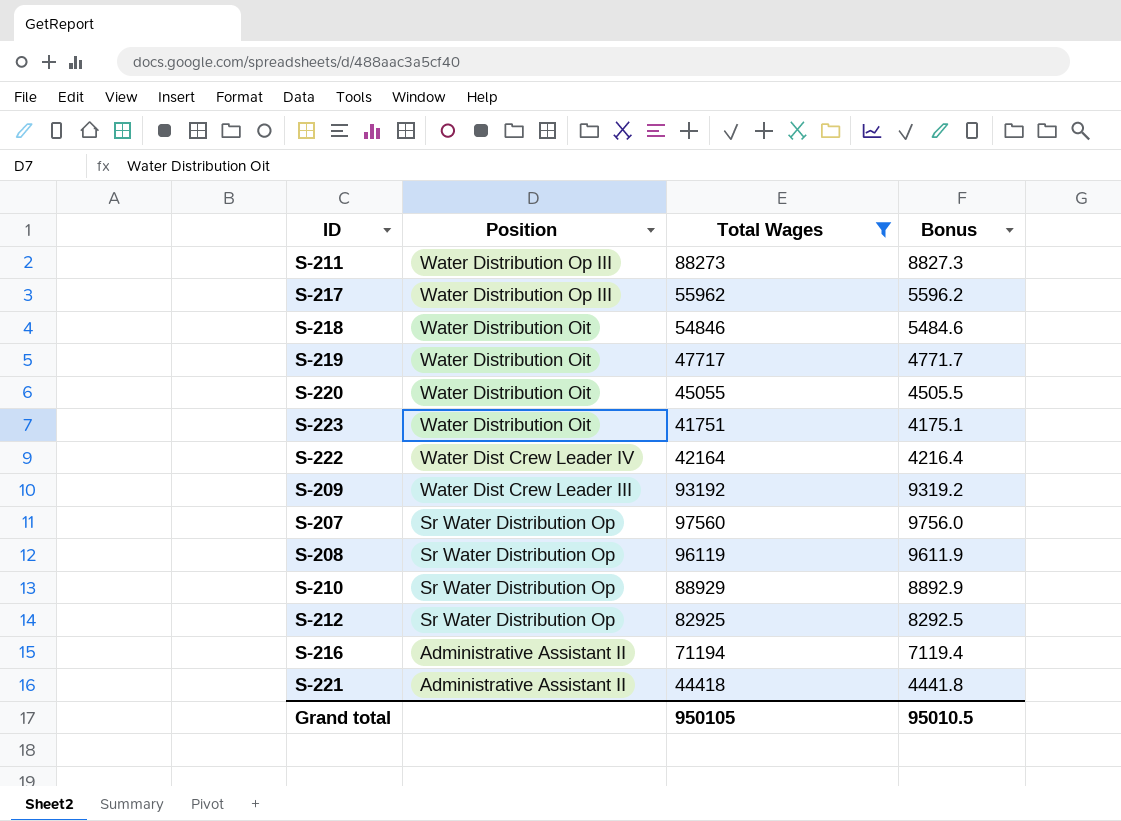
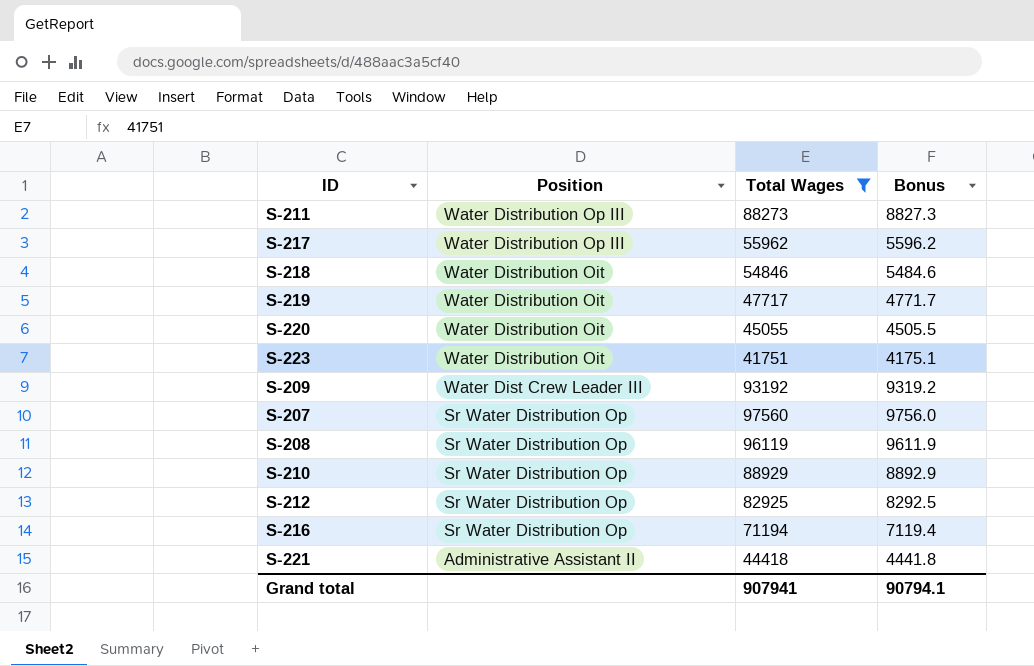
row S-222: Water Dist Crew Leader IV | 42164 | 4216.4 -> none
S-216 | Position: Administrative Assistant II -> Sr Water Distribution Op
Grand total | Total Wages: 950105 -> 907941
Grand total | Bonus: 95010.5 -> 90794.1

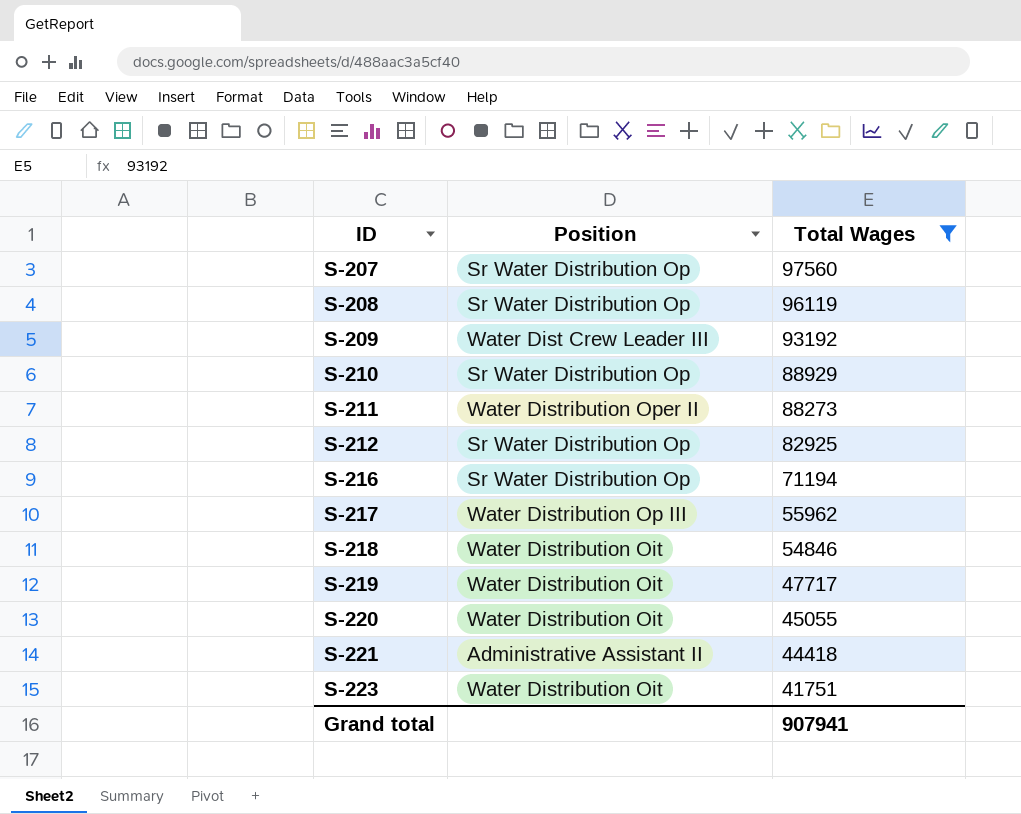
row order: Position descending -> ID ascending
column Bonus | formula: [Total Wages] * 0.1 -> none
S-211 | Position: Water Distribution Op III -> Water Distribution Oper II

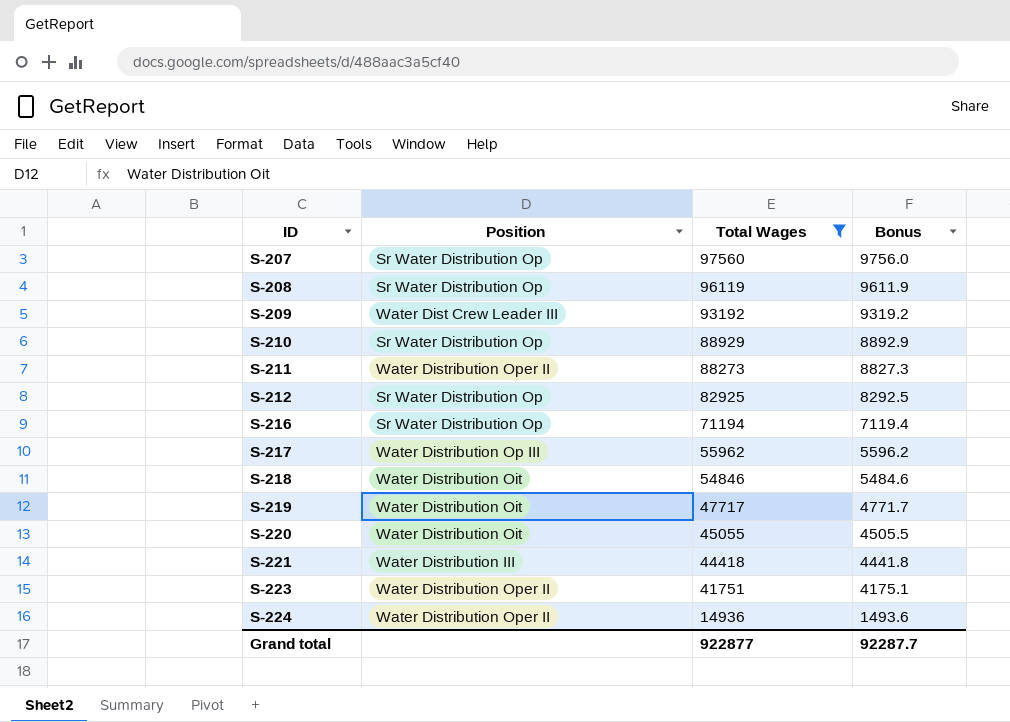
column Bonus | formula: none -> [Total Wages] * 0.1
S-221 | Position: Administrative Assistant II -> Water Distribution III
S-223 | Position: Water Distribution Oit -> Water Distribution Oper II
row S-224: none -> Water Distribution Oper II | 14936 | 1493.6
Grand total | Total Wages: 907941 -> 922877

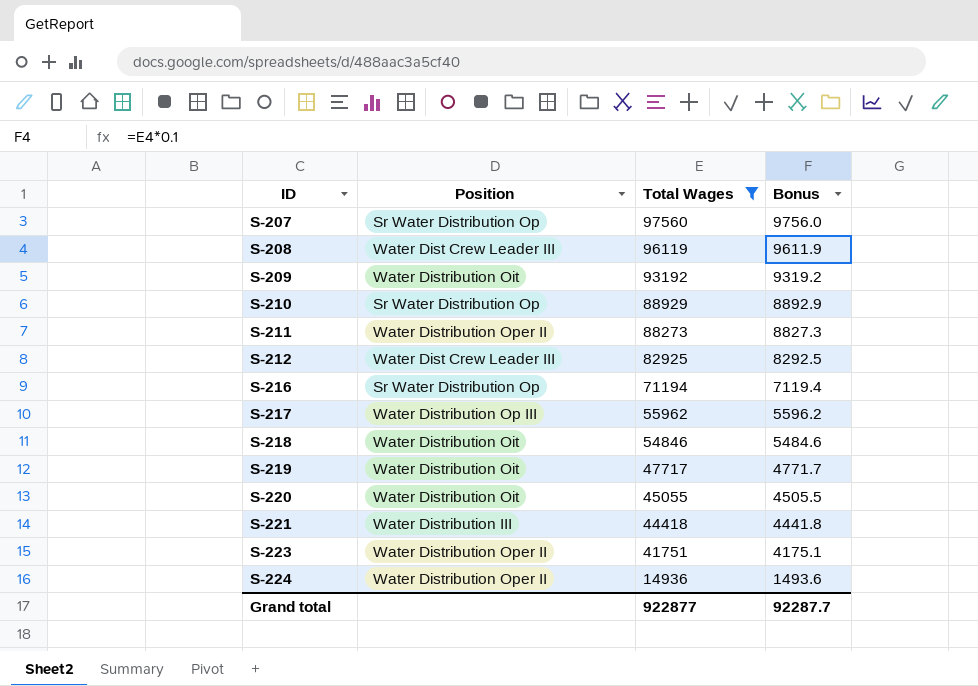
S-208 | Position: Sr Water Distribution Op -> Water Dist Crew Leader III
S-209 | Position: Water Dist Crew Leader III -> Water Distribution Oit
S-212 | Position: Sr Water Distribution Op -> Water Dist Crew Leader III

